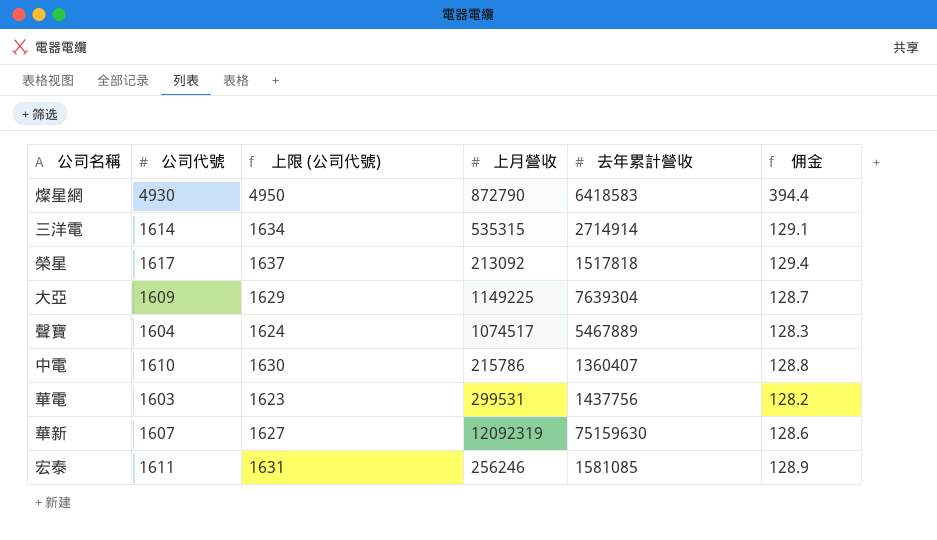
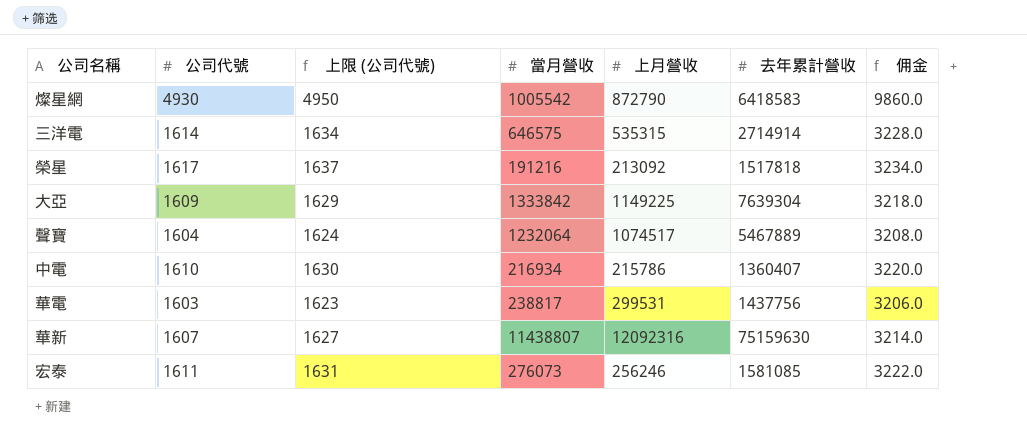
column 當月營收 | position: none -> 4
column 佣金 | formula: [公司代號] * 0.08 -> [公司代號] * 2
華新 | 上月營收: 12092319 -> 12092316

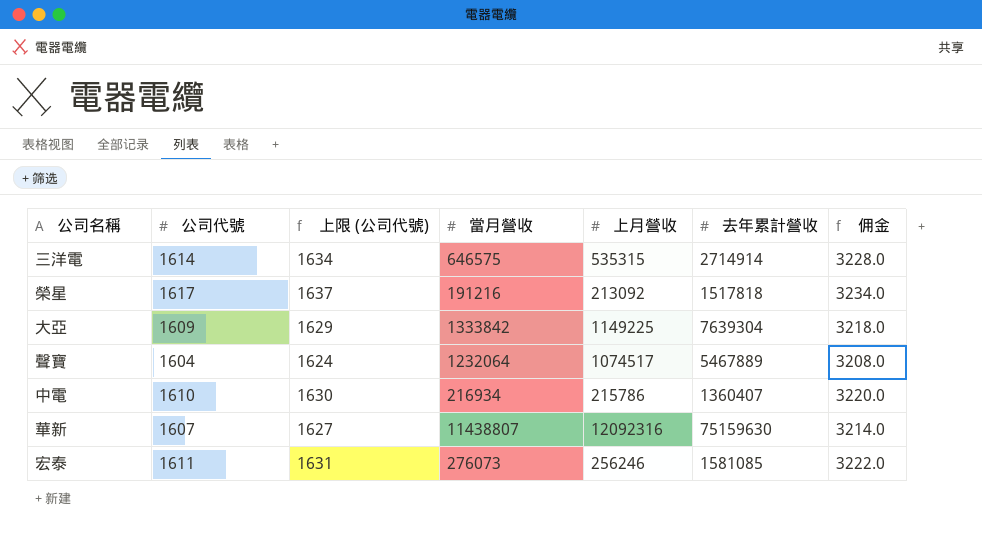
row 燦星網: 4930 | 4950 | 1005542 | 872790 | 6418583 | 9860.0 -> none
row 華電: 1603 | 1623 | 238817 | 299531 | 1437756 | 3206.0 -> none

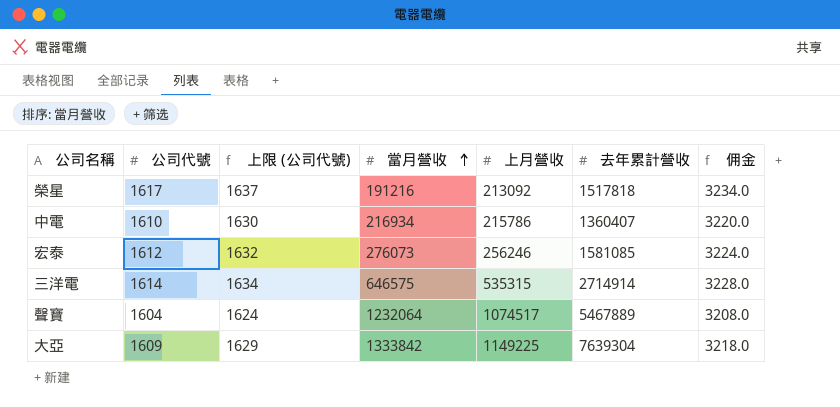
row order: none -> 當月營收 ascending
row 華新: 1607 | 1627 | 11438807 | 12092316 | 75159630 | 3214.0 -> none
宏泰 | 公司代號: 1611 -> 1612
宏泰 | 上限 (公司代號): 1631 -> 1632
宏泰 | 佣金: 3222.0 -> 3224.0

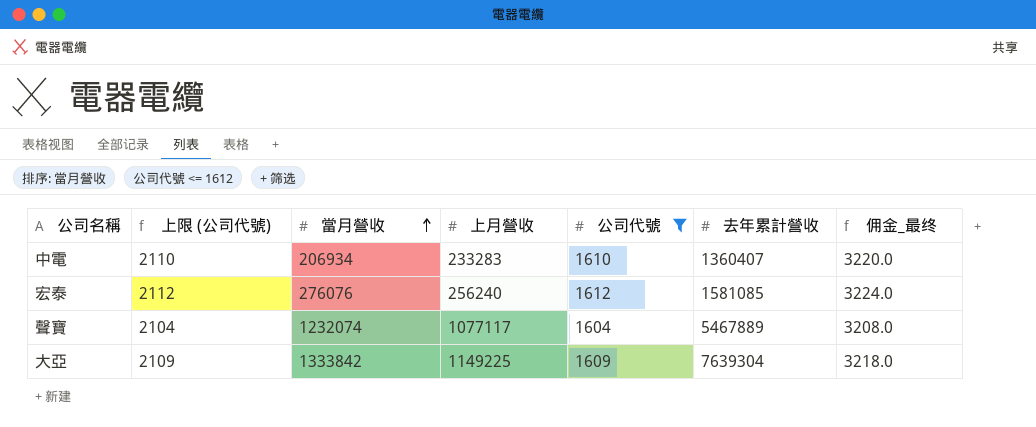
filter: none -> 公司代號 <= 1612
column 上限 (公司代號) | formula: [公司代號] + 20 -> [公司代號] + 500
column 公司代號 | position: 2 -> 5
column name: 佣金 -> 佣金_最终
中電 | 當月營收: 216934 -> 206934
中電 | 上月營收: 215786 -> 233283
宏泰 | 當月營收: 276073 -> 276076
宏泰 | 上月營收: 256246 -> 256240
聲寶 | 當月營收: 1232064 -> 1232074
聲寶 | 上月營收: 1074517 -> 1077117

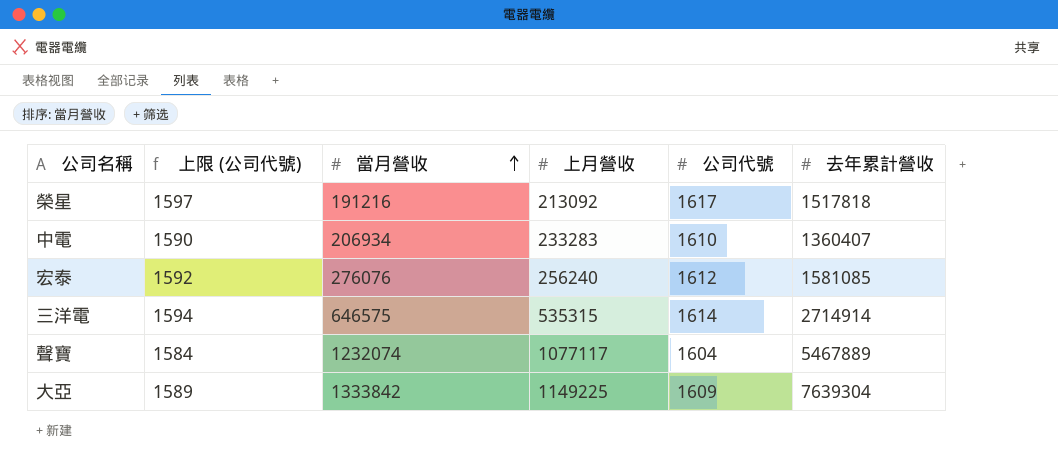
filter: 公司代號 <= 1612 -> none
column 佣金_最终 | formula: [公司代號] * 2 -> none
column 上限 (公司代號) | formula: [公司代號] + 500 -> [公司代號] - 20

